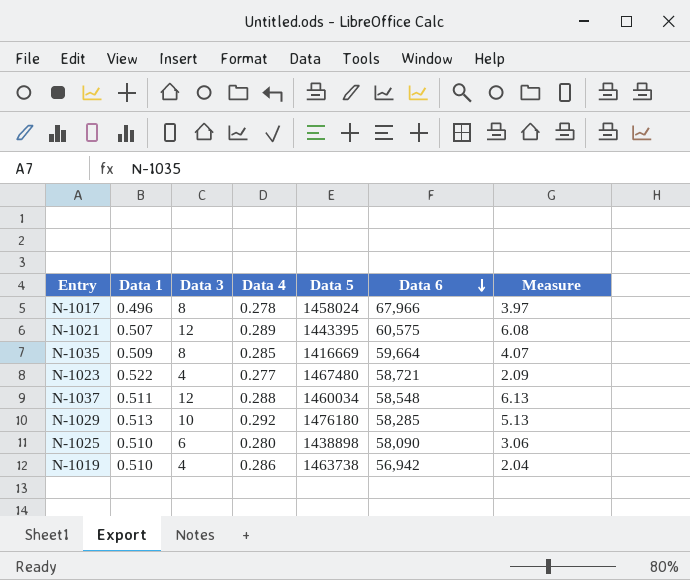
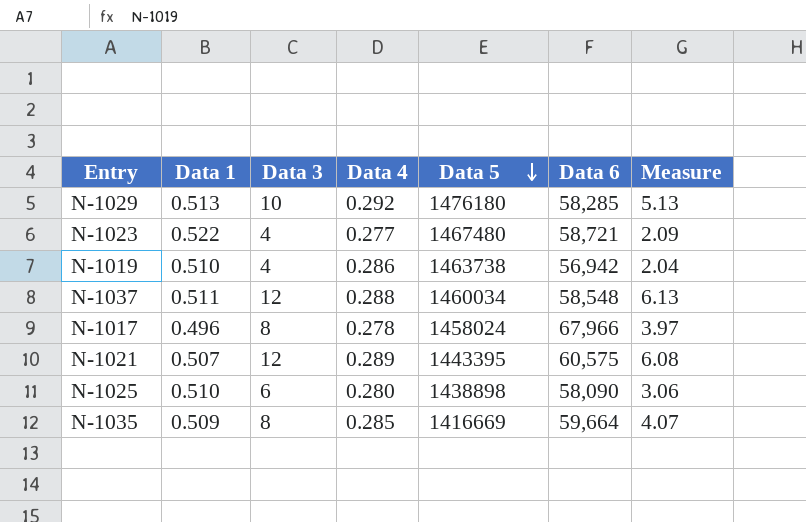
row order: Data 6 descending -> Data 5 descending

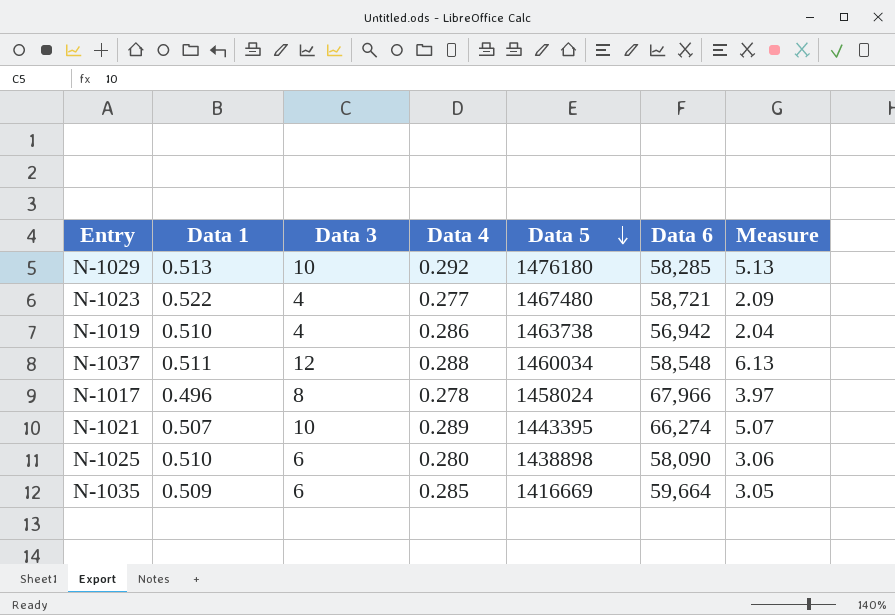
N-1021 | Data 3: 12 -> 10
N-1021 | Data 6: 60,575 -> 66,274
N-1021 | Measure: 6.08 -> 5.07
N-1035 | Data 3: 8 -> 6
N-1035 | Measure: 4.07 -> 3.05

